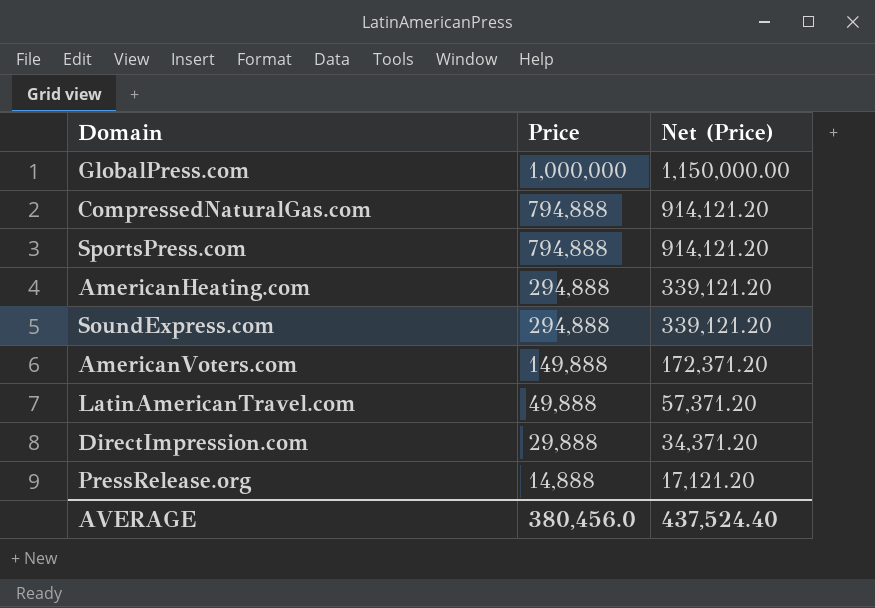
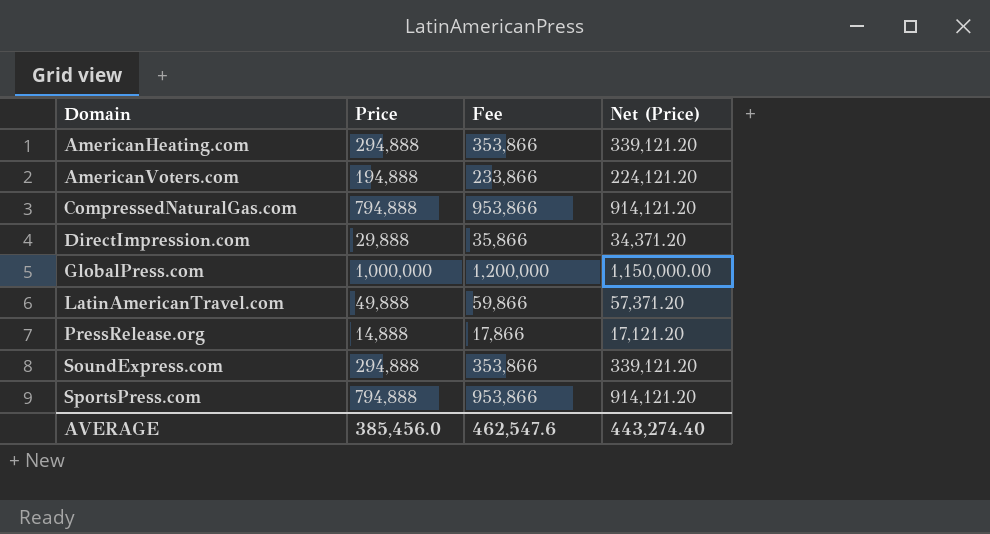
row order: Price descending -> Domain ascending
column Fee | formula: none -> [Price] * 1.2
AmericanVoters.com | Price: 149,888 -> 194,888
AmericanVoters.com | Net (Price): 172,371.20 -> 224,121.20
AVERAGE | Price: 380,456.0 -> 385,456.0
AVERAGE | Net (Price): 437,524.40 -> 443,274.40

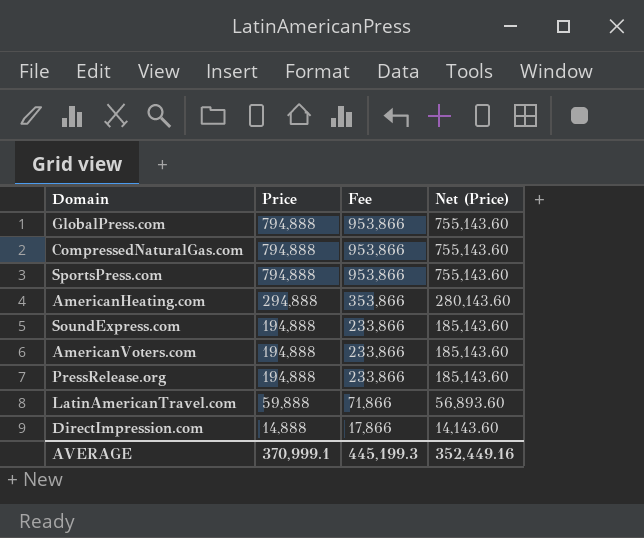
row order: Domain ascending -> Price descending
column Net (Price) | formula: [Price] * 1.15 -> [Price] * 0.95
GlobalPress.com | Price: 1,000,000 -> 794,888
GlobalPress.com | Fee: 1,200,000 -> 953,866
SoundExpress.com | Price: 294,888 -> 194,888
SoundExpress.com | Fee: 353,866 -> 233,866
PressRelease.org | Price: 14,888 -> 194,888
PressRelease.org | Fee: 17,866 -> 233,866
LatinAmericanTravel.com | Price: 49,888 -> 59,888
LatinAmericanTravel.com | Fee: 59,866 -> 71,866
DirectImpression.com | Price: 29,888 -> 14,888
DirectImpression.com | Fee: 35,866 -> 17,866
AVERAGE | Price: 385,456.0 -> 370,999.1
AVERAGE | Fee: 462,547.6 -> 445,199.3
AVERAGE | Net (Price): 443,274.40 -> 352,449.16

